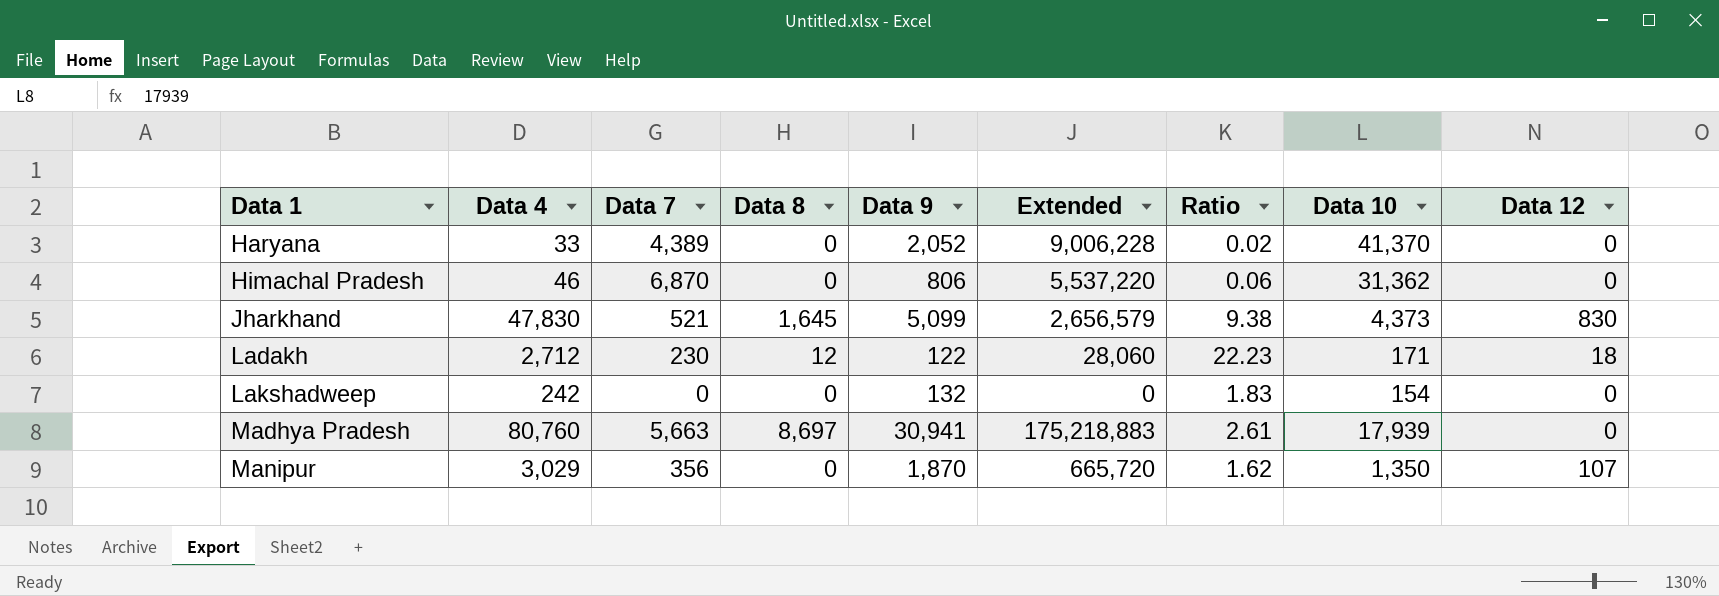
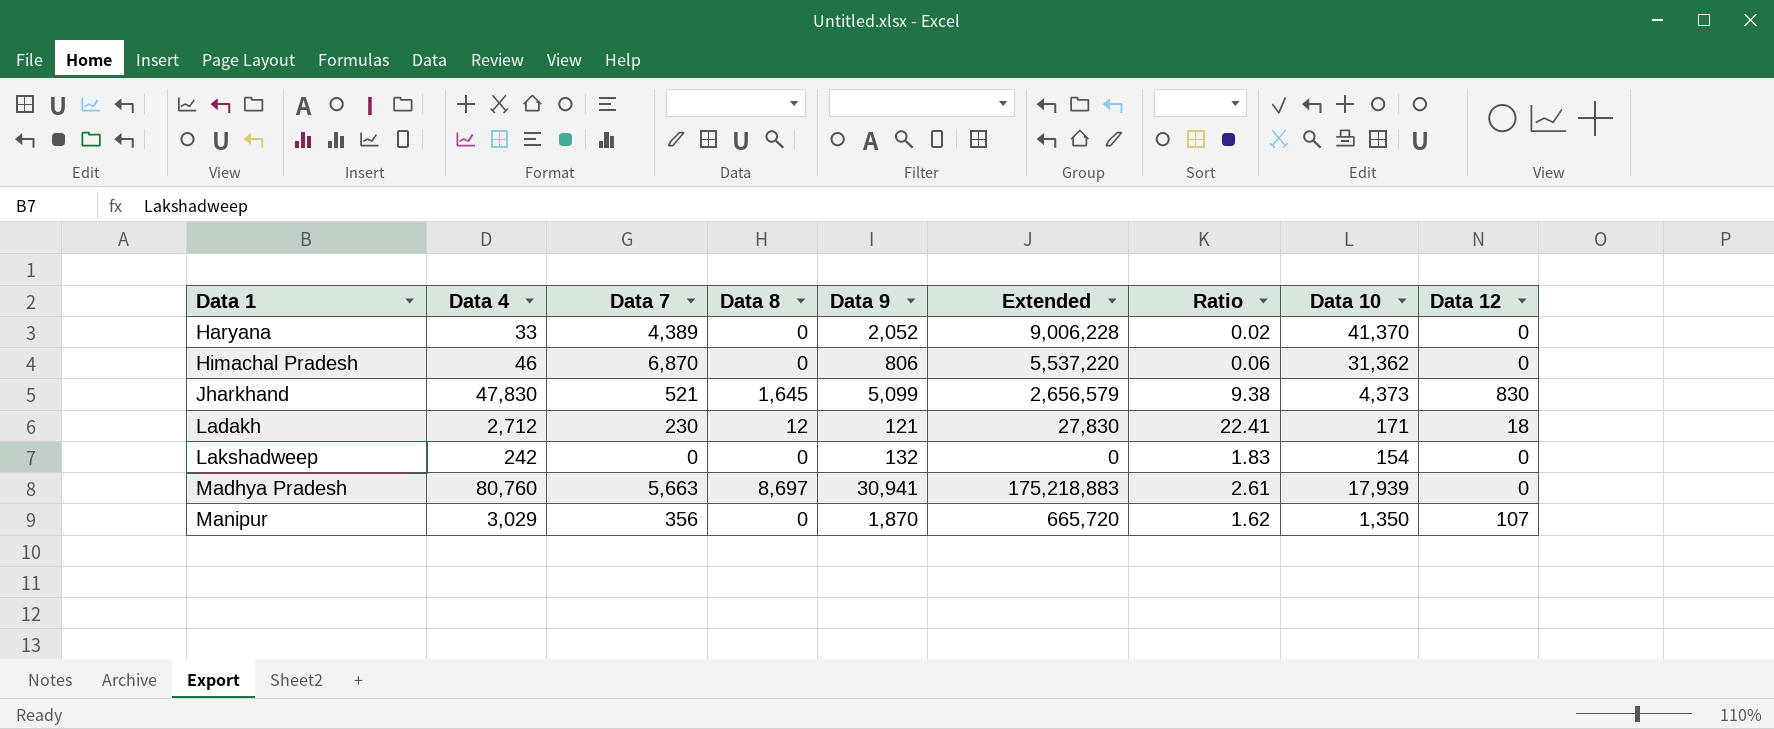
Ladakh | Data 9: 122 -> 121
Ladakh | Extended: 28,060 -> 27,830
Ladakh | Ratio: 22.23 -> 22.41

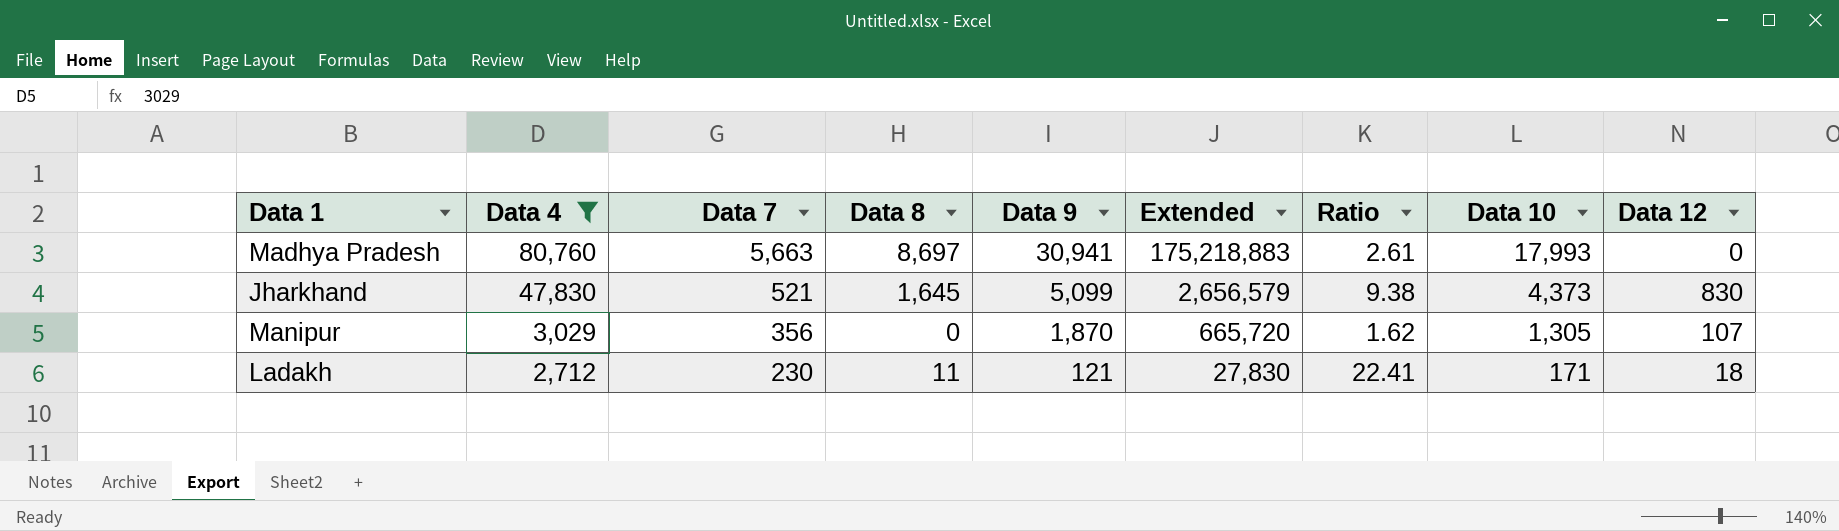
filter: none -> Data 4 >= 2,712
row order: Data 1 ascending -> Data 4 descending
Madhya Pradesh | Data 10: 17,939 -> 17,993
Manipur | Data 10: 1,350 -> 1,305
Ladakh | Data 8: 12 -> 11

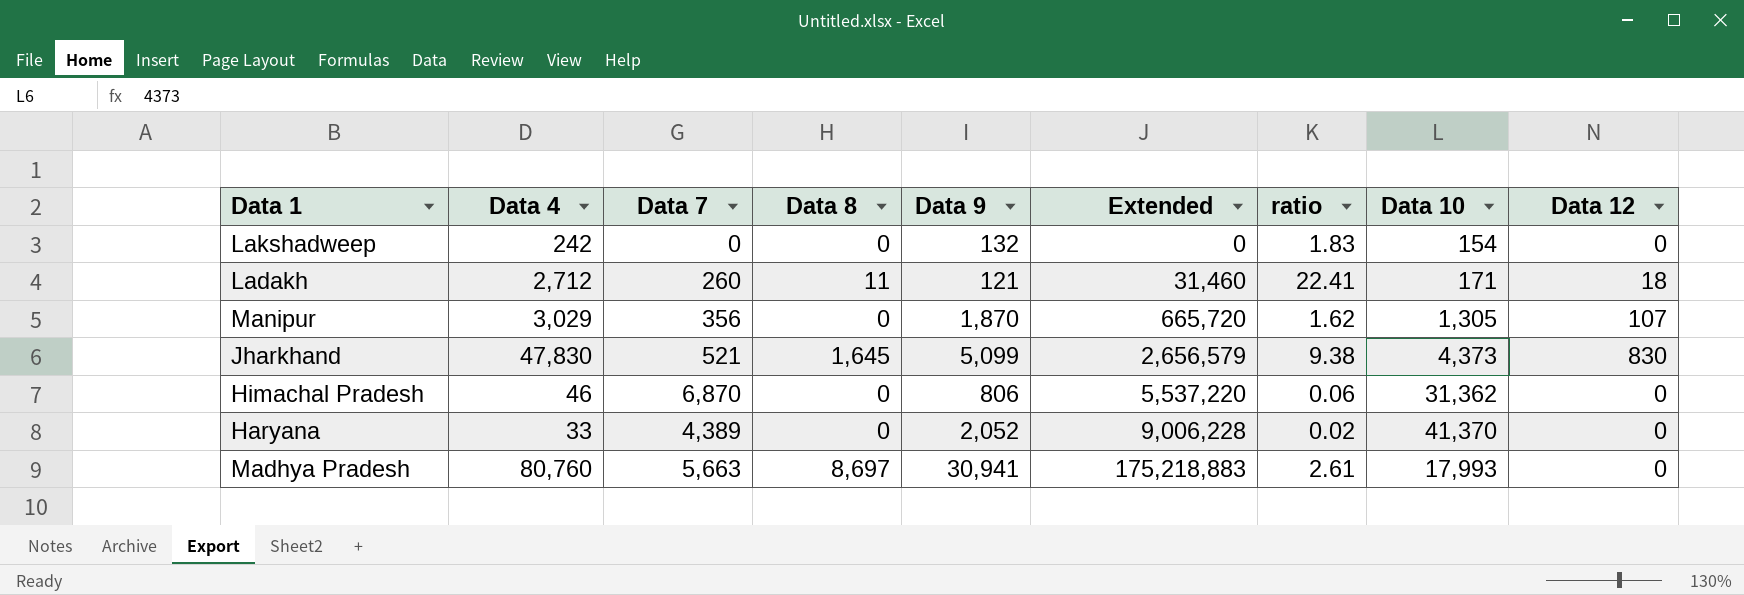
filter: Data 4 >= 2,712 -> none
row order: Data 4 descending -> Extended ascending
column name: Ratio -> ratio
Ladakh | Data 7: 230 -> 260
Ladakh | Extended: 27,830 -> 31,460

